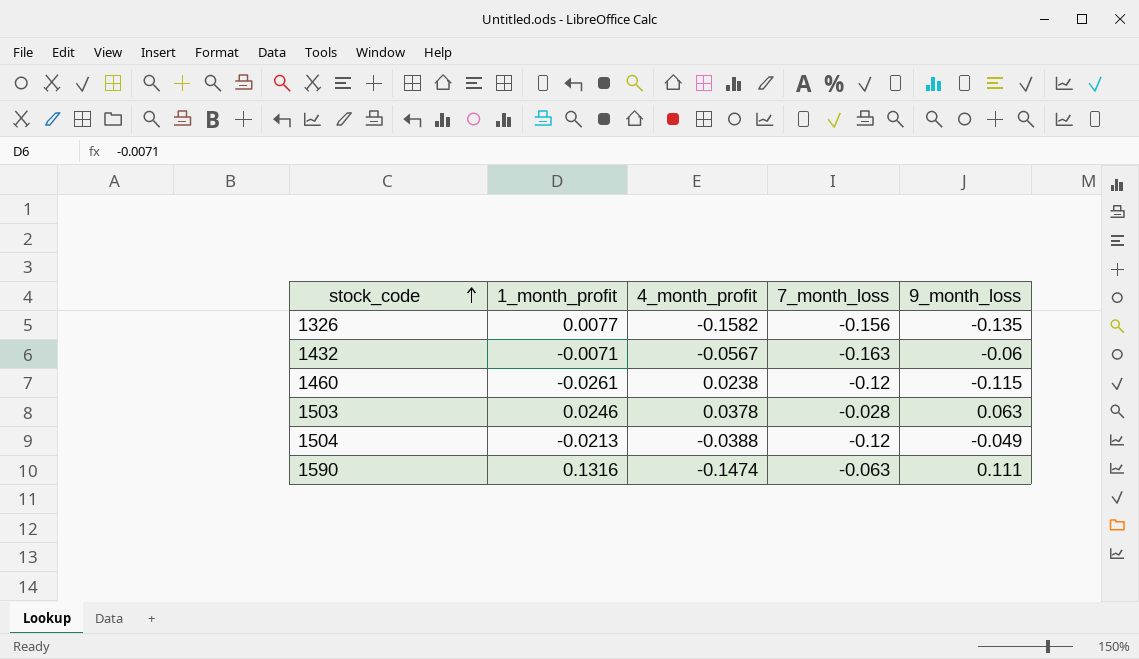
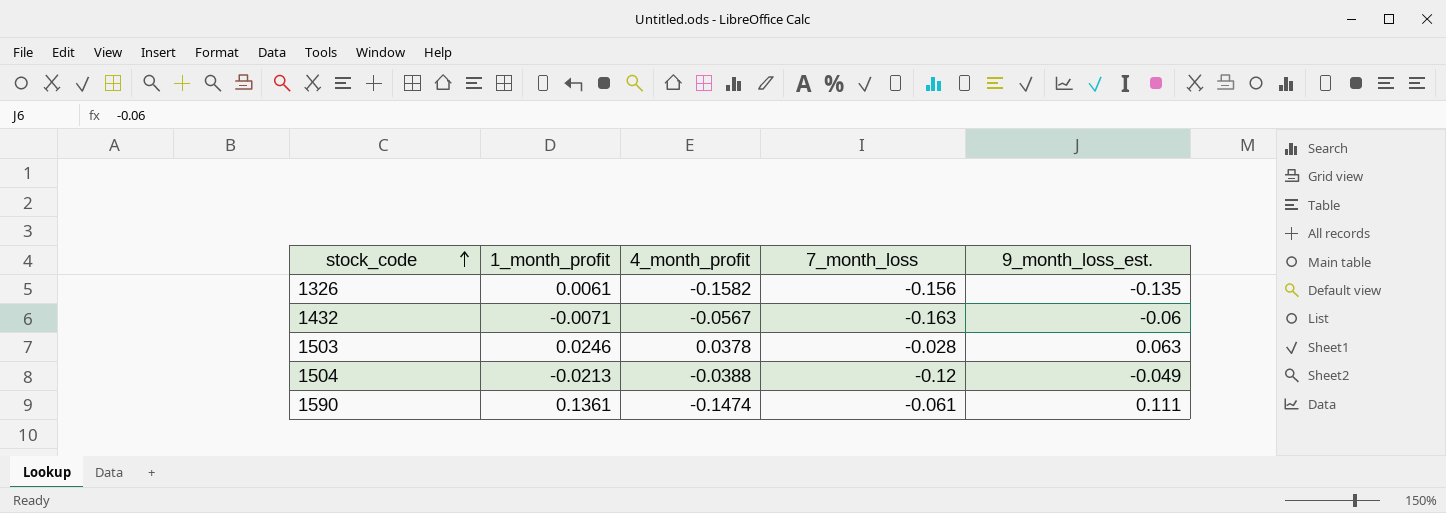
column name: 9_month_loss -> 9_month_loss_est.
row 1460: -0.0261 | 0.0238 | -0.12 | -0.115 -> none
1326 | 1_month_profit: 0.0077 -> 0.0061
1590 | 1_month_profit: 0.1316 -> 0.1361
1590 | 7_month_loss: -0.063 -> -0.061

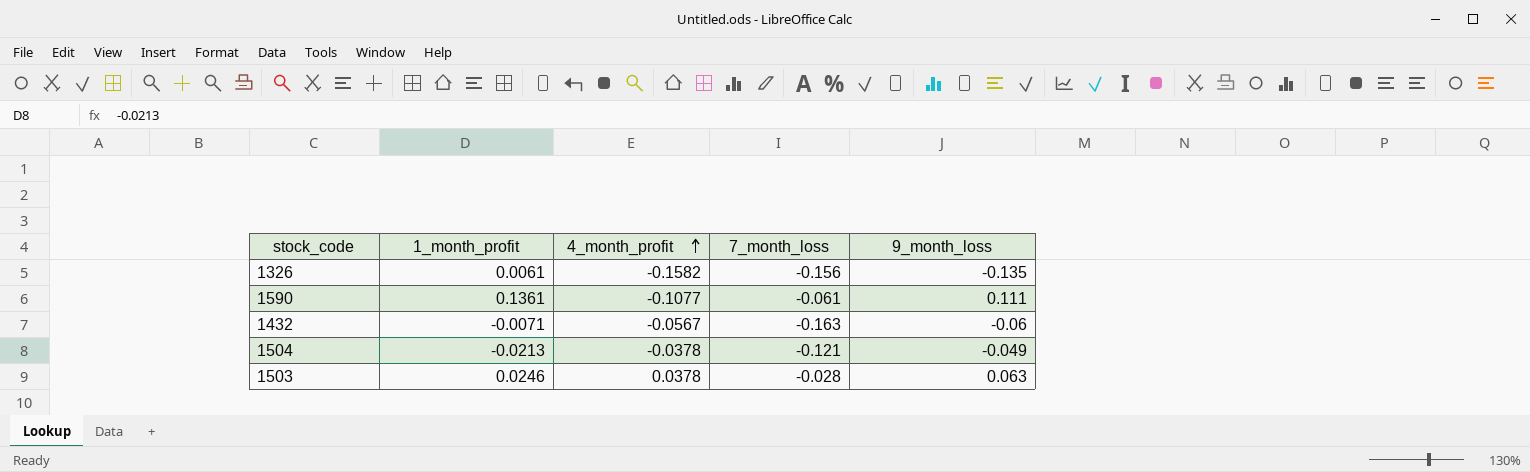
row order: stock_code ascending -> 4_month_profit ascending
column name: 9_month_loss_est. -> 9_month_loss
1590 | 4_month_profit: -0.1474 -> -0.1077
1504 | 4_month_profit: -0.0388 -> -0.0378
1504 | 7_month_loss: -0.12 -> -0.121

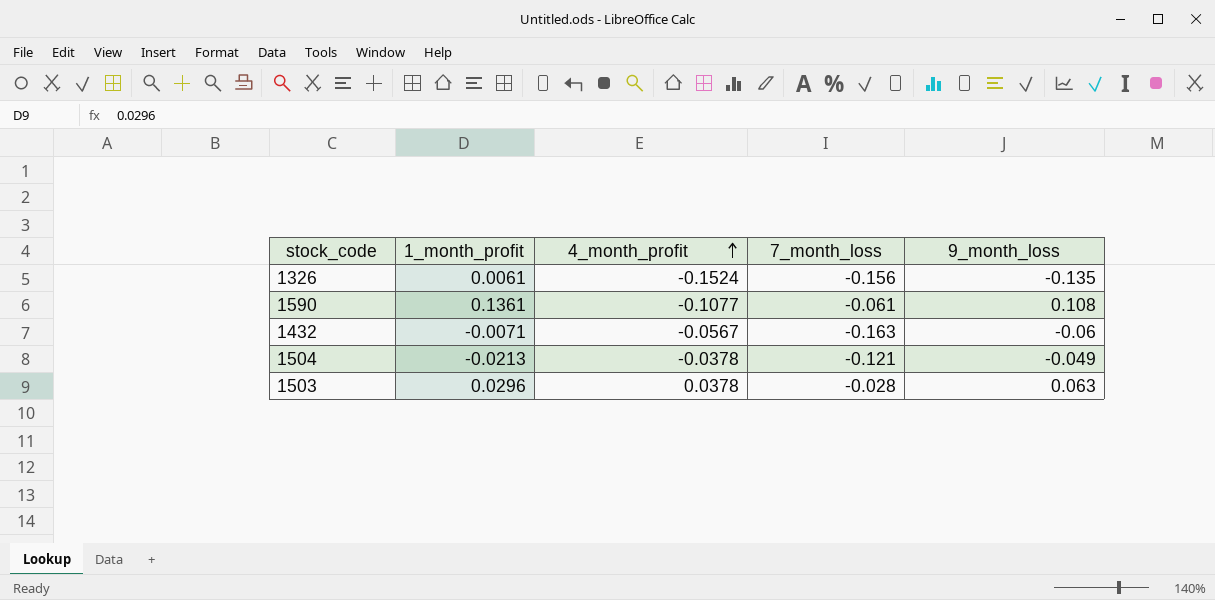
1326 | 4_month_profit: -0.1582 -> -0.1524
1590 | 9_month_loss: 0.111 -> 0.108
1503 | 1_month_profit: 0.0246 -> 0.0296

